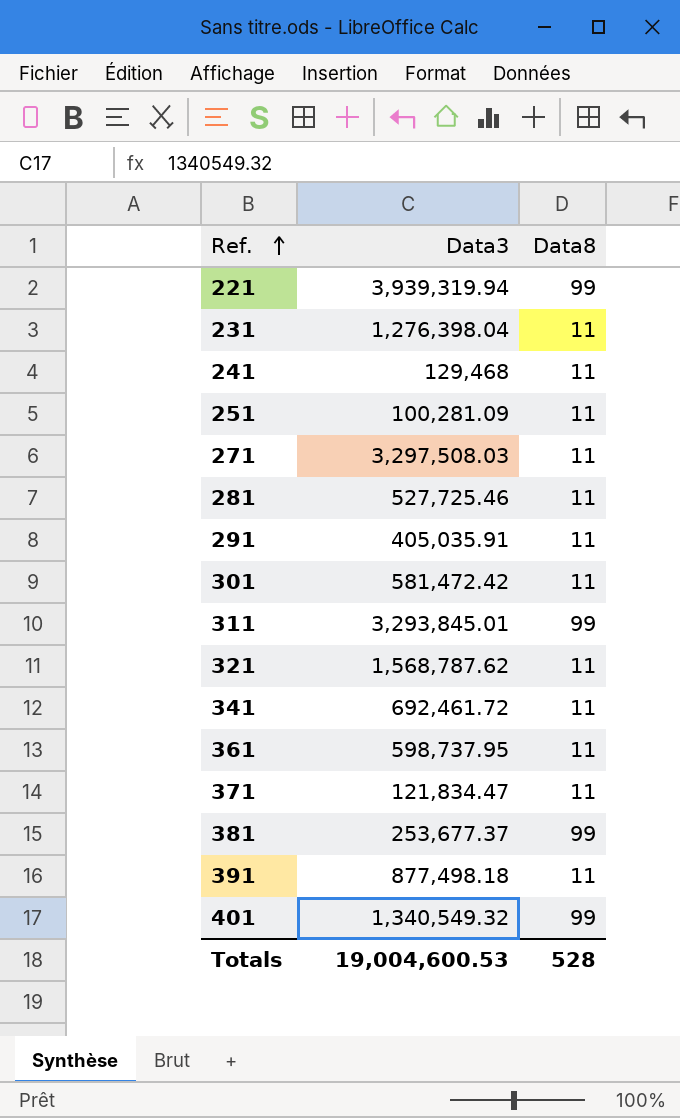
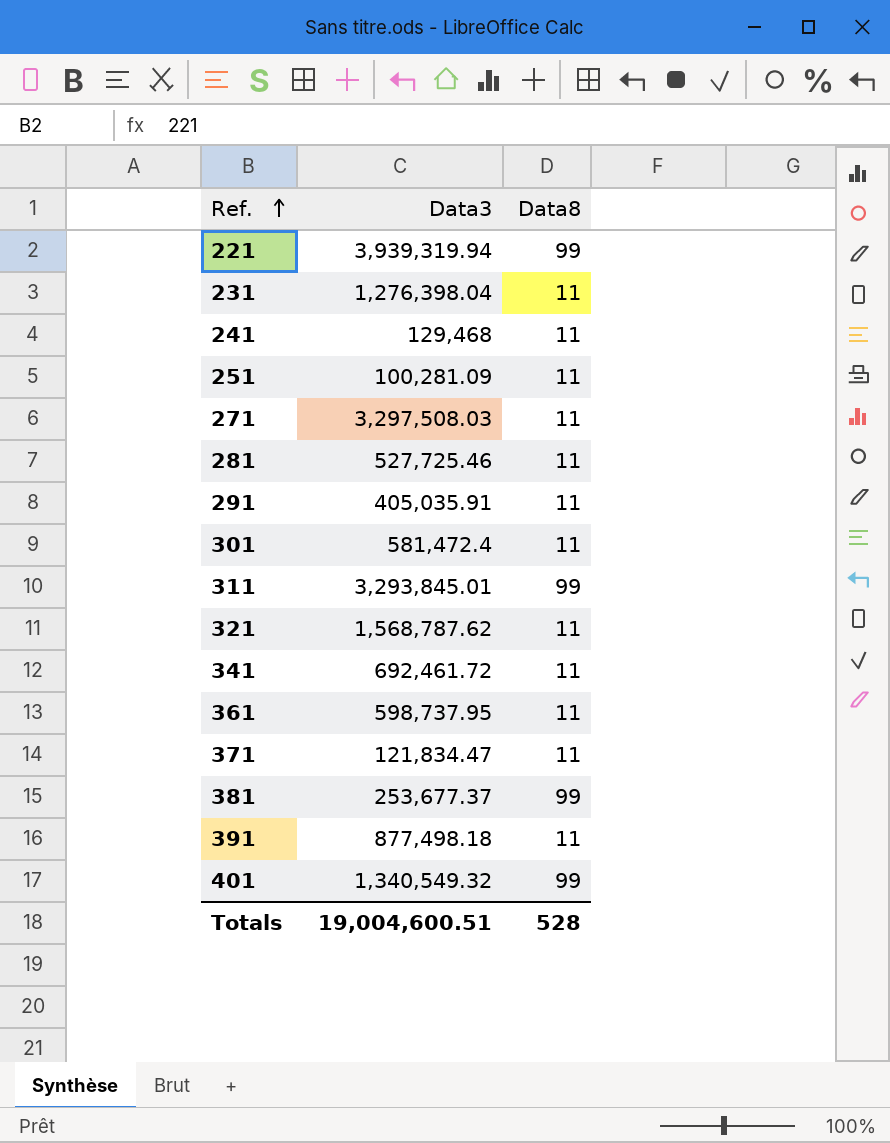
301 | Data3: 581,472.42 -> 581,472.4
Totals | Data3: 19,004,600.53 -> 19,004,600.51

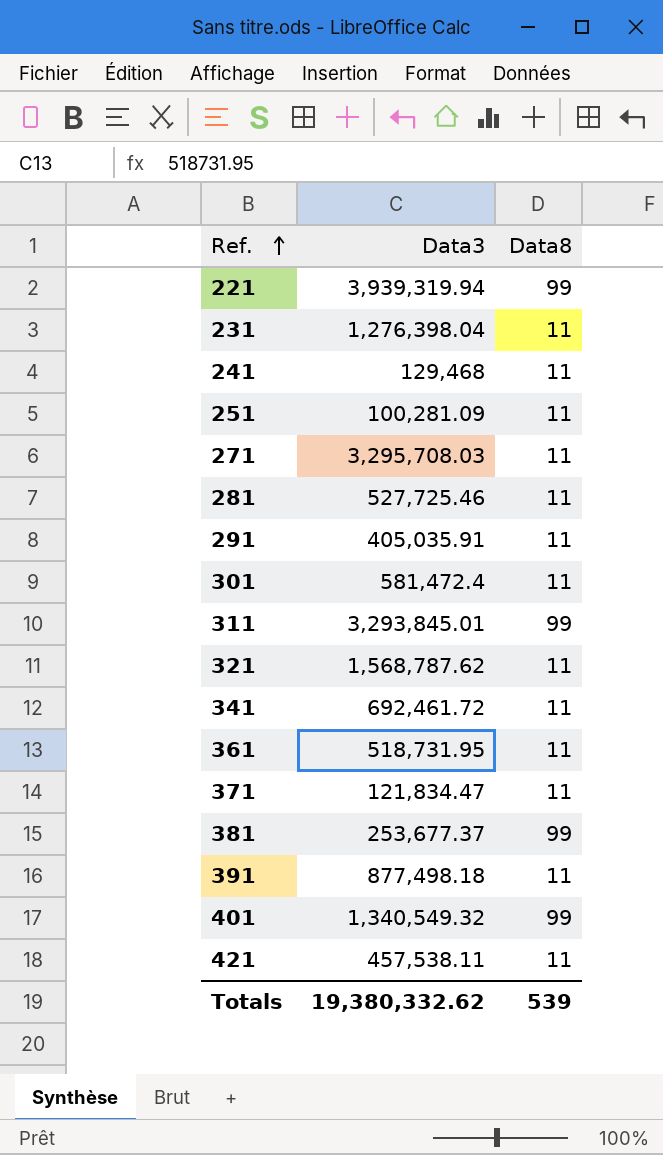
271 | Data3: 3,297,508.03 -> 3,295,708.03
361 | Data3: 598,737.95 -> 518,731.95
row 421: none -> 457,538.11 | 11
Totals | Data3: 19,004,600.51 -> 19,380,332.62
Totals | Data8: 528 -> 539

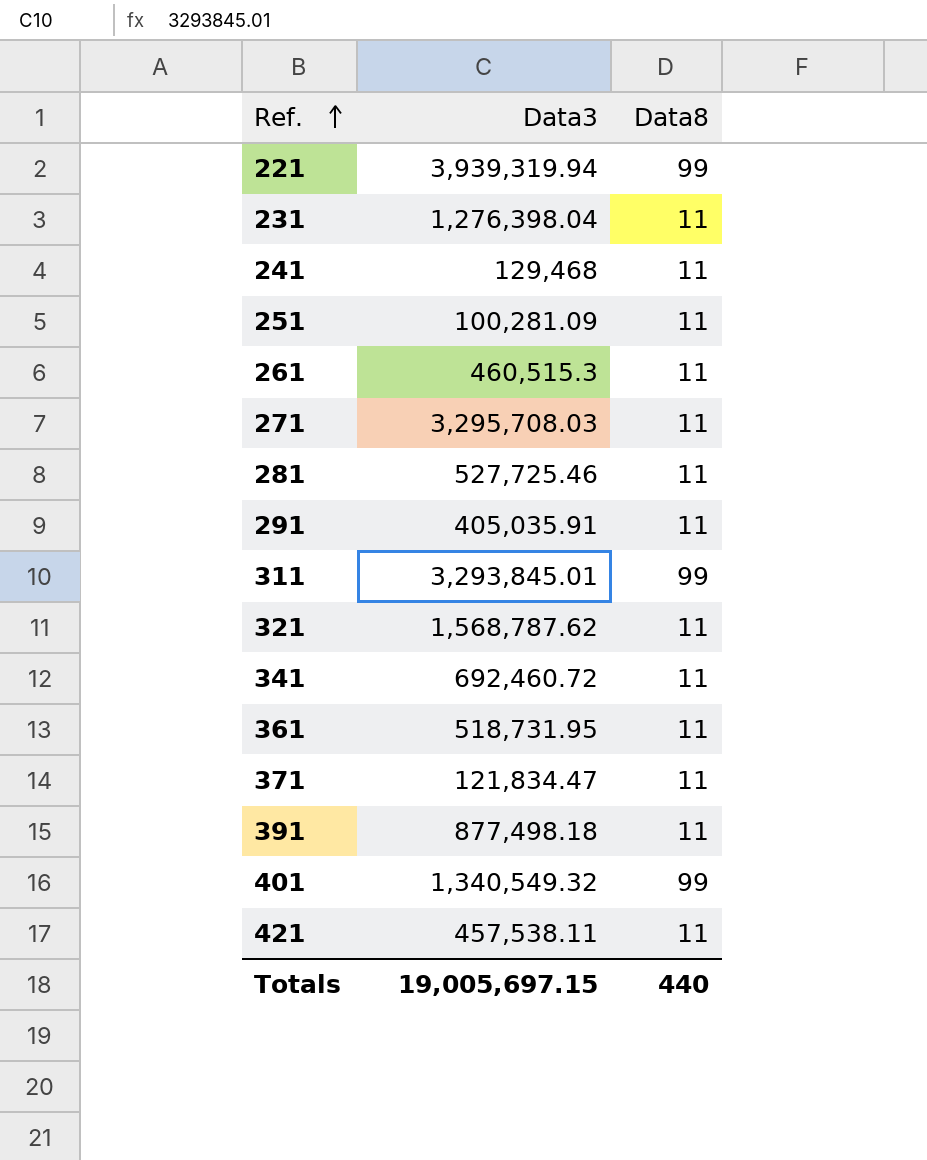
row 301: 581,472.4 | 11 -> none
row 381: 253,677.37 | 99 -> none
row 261: none -> 460,515.3 | 11
341 | Data3: 692,461.72 -> 692,460.72
Totals | Data3: 19,380,332.62 -> 19,005,697.15
Totals | Data8: 539 -> 440

